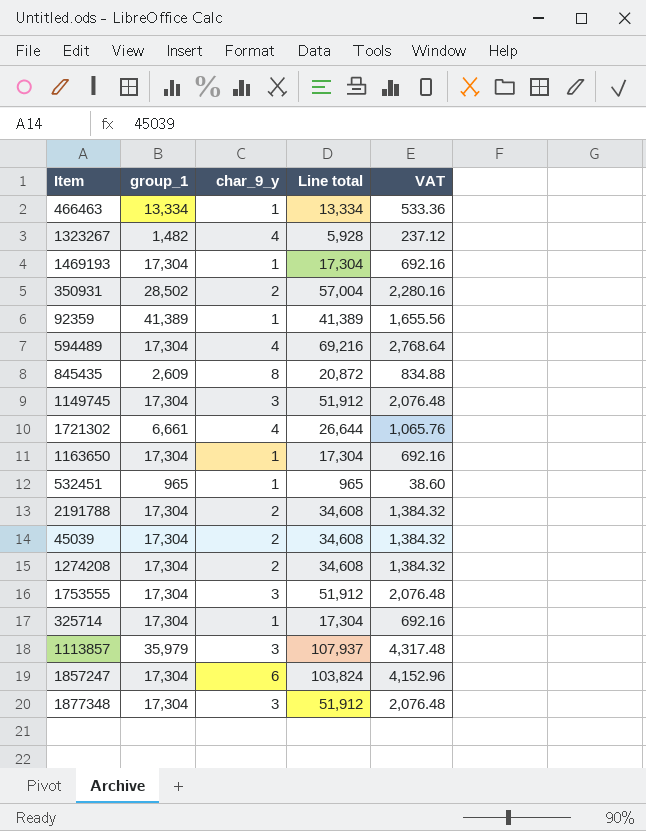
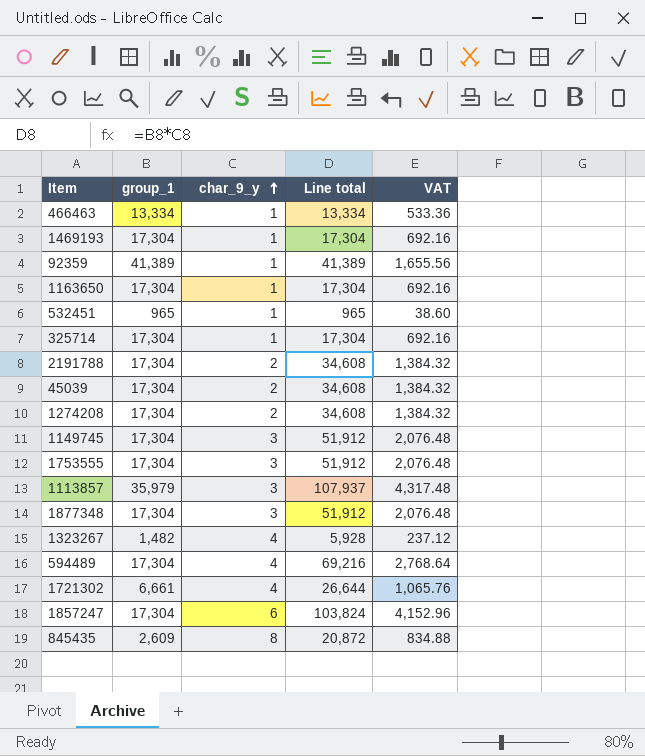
row order: none -> char_9_y ascending
row 350931: 28,502 | 2 | 57,004 | 2,280.16 -> none

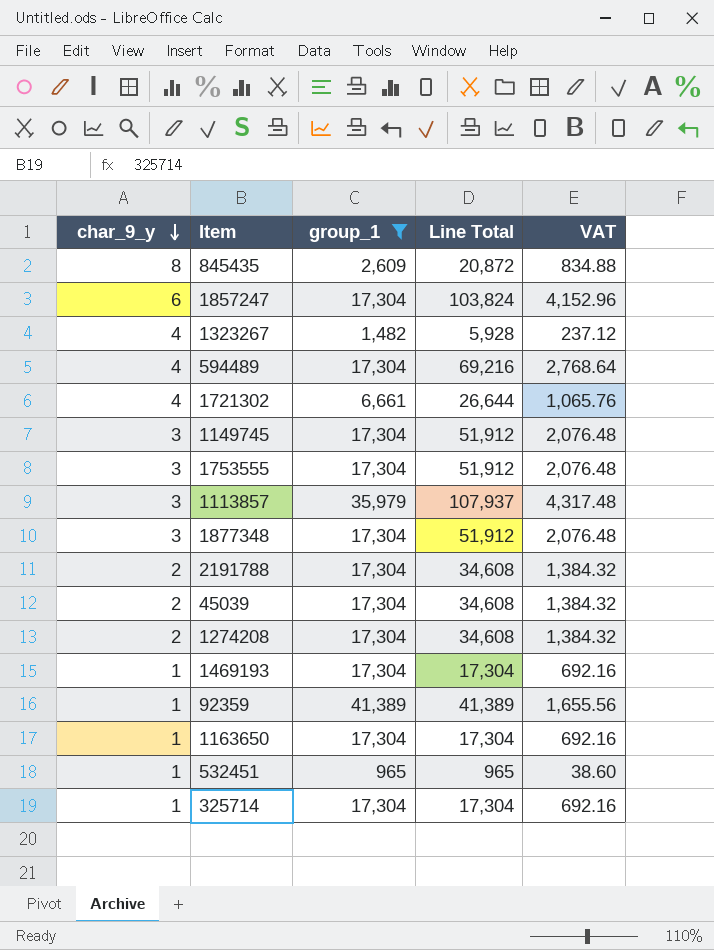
filter: none -> group_1 != 13,334
row order: char_9_y ascending -> char_9_y descending
column char_9_y | position: 3 -> 1
column name: Line total -> Line Total

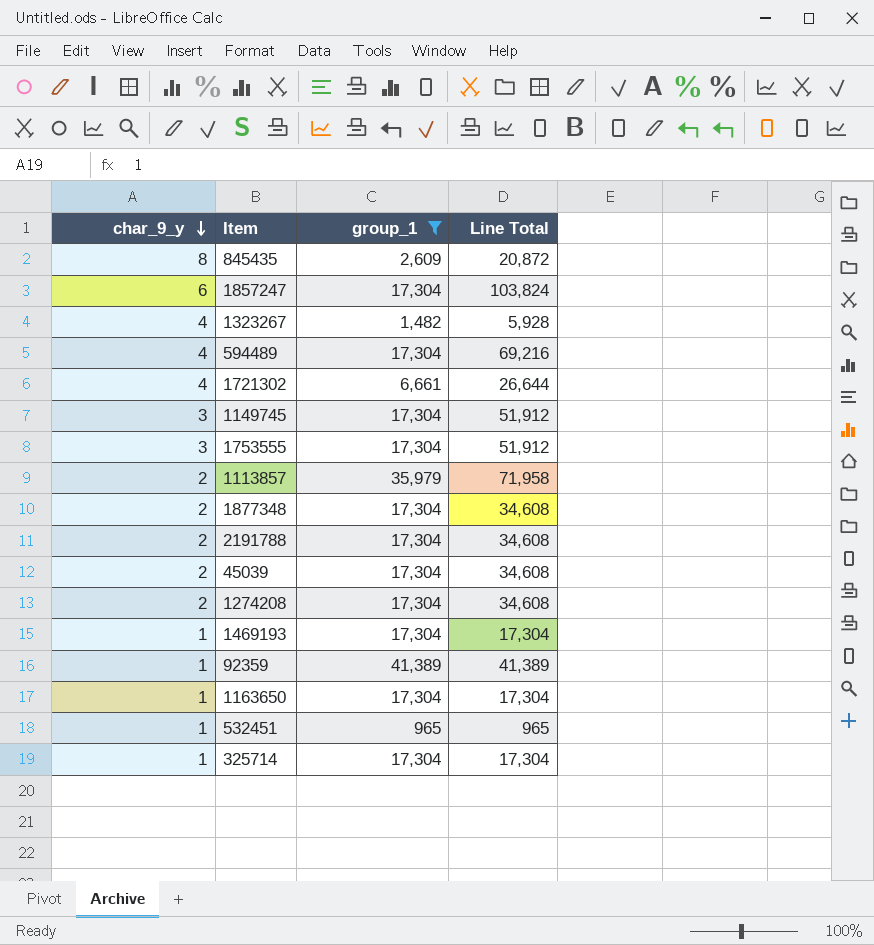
column VAT | formula: [Line Total] * 0.04 -> none
1113857 | char_9_y: 3 -> 2
1113857 | Line Total: 107,937 -> 71,958
1877348 | char_9_y: 3 -> 2
1877348 | Line Total: 51,912 -> 34,608

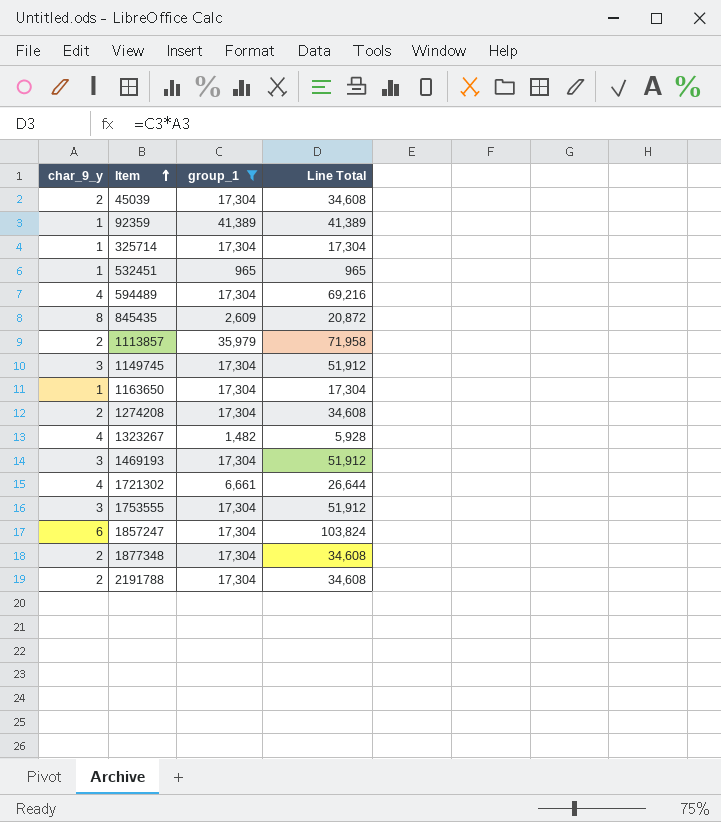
row order: char_9_y descending -> Item ascending
1469193 | char_9_y: 1 -> 3
1469193 | Line Total: 17,304 -> 51,912

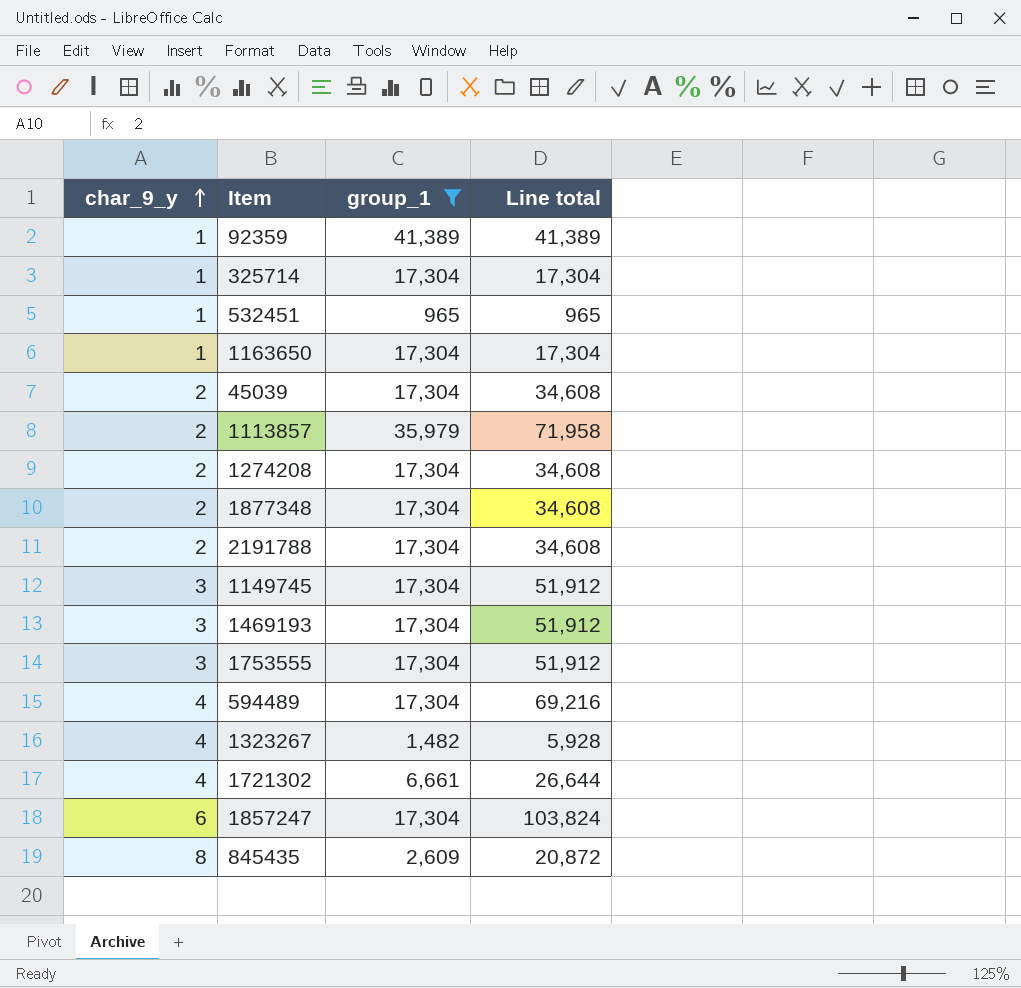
row order: Item ascending -> char_9_y ascending
column name: Line Total -> Line total

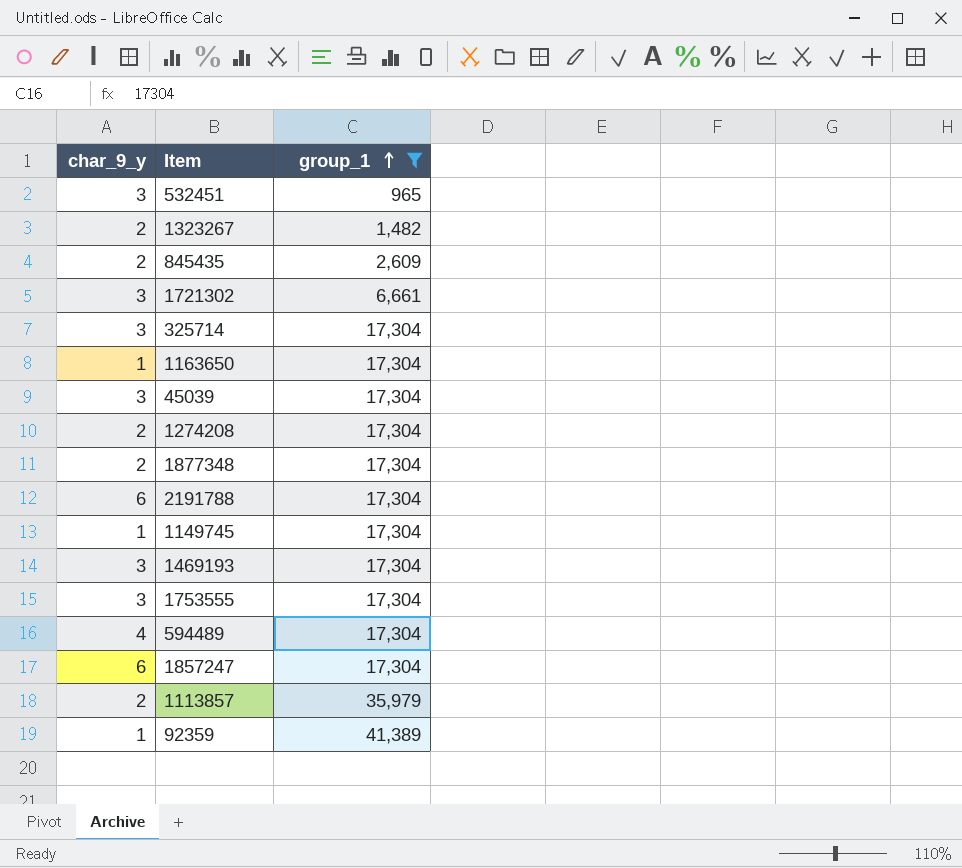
row order: char_9_y ascending -> group_1 ascending
column Line total | formula: [char_9_y] * [group_1] -> none
532451 | char_9_y: 1 -> 3
1323267 | char_9_y: 4 -> 2
845435 | char_9_y: 8 -> 2
1721302 | char_9_y: 4 -> 3
325714 | char_9_y: 1 -> 3
45039 | char_9_y: 2 -> 3
2191788 | char_9_y: 2 -> 6
1149745 | char_9_y: 3 -> 1

